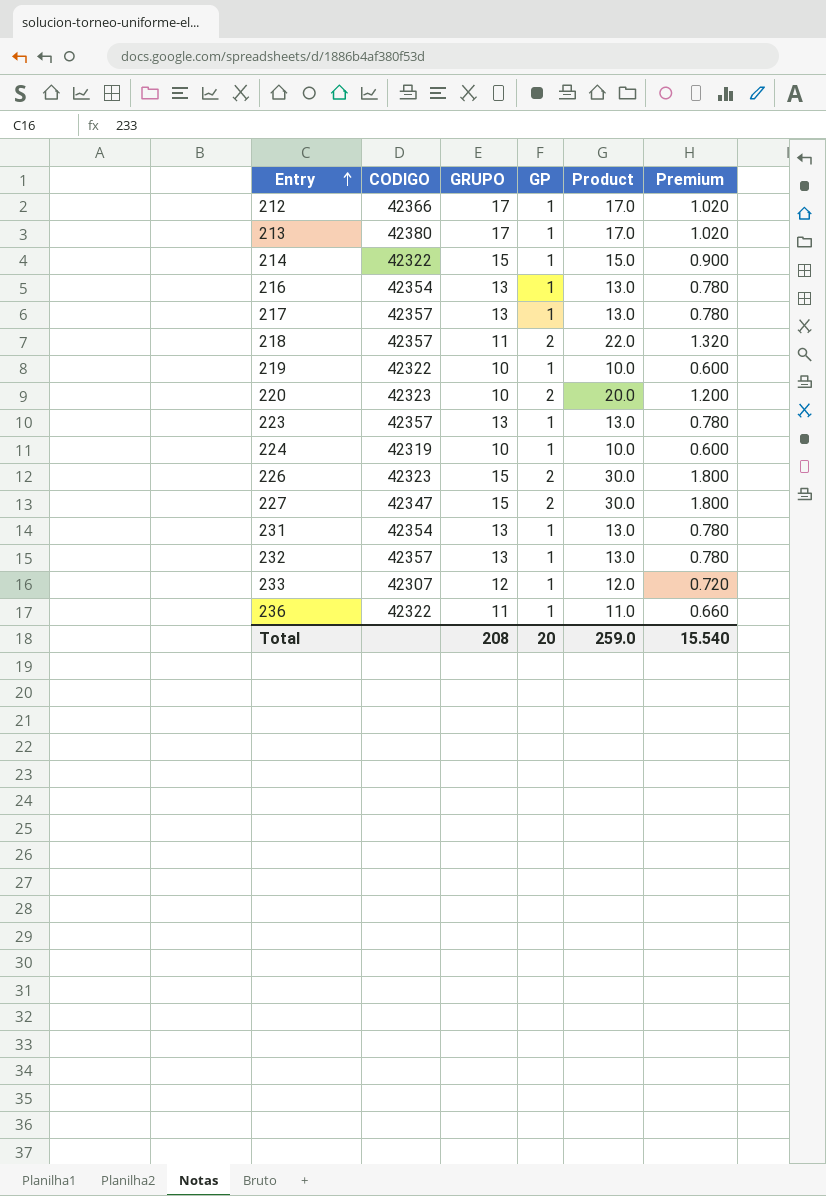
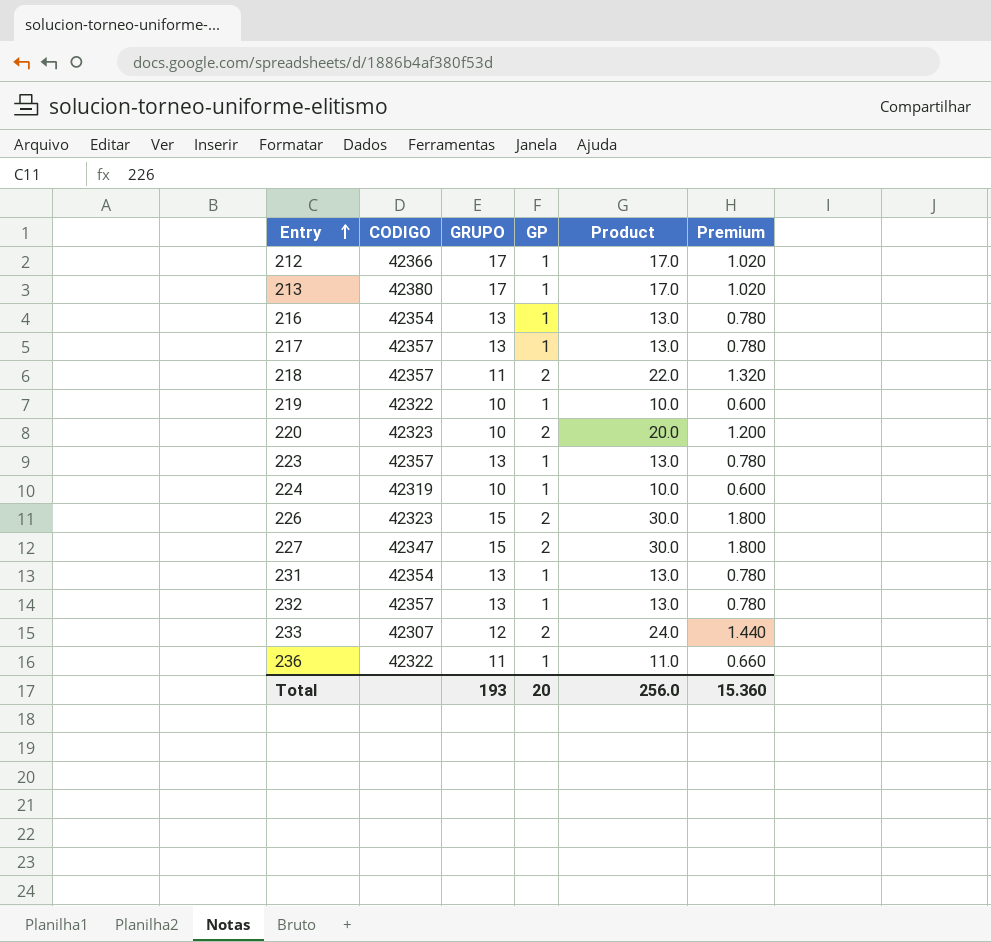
row 214: 42322 | 15 | 1 | 15.0 | 0.900 -> none
233 | GP: 1 -> 2
233 | Product: 12.0 -> 24.0
233 | Premium: 0.720 -> 1.440
Total | GRUPO: 208 -> 193
Total | Product: 259.0 -> 256.0
Total | Premium: 15.540 -> 15.360

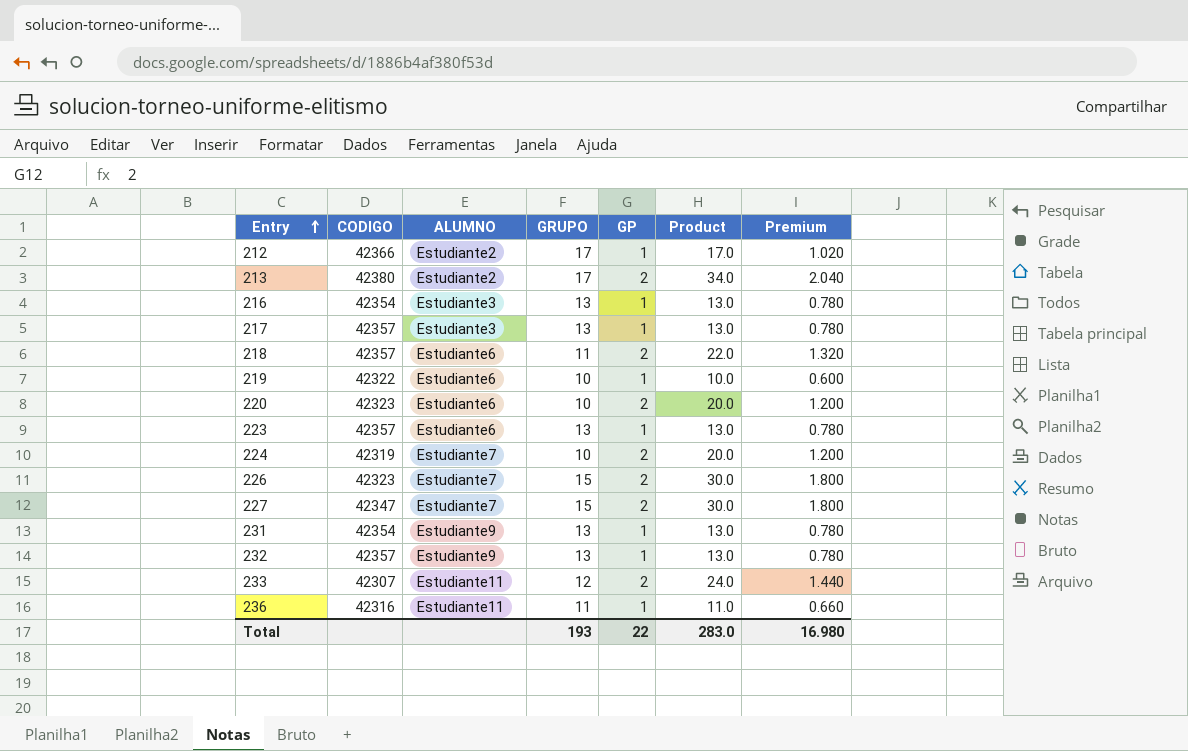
column ALUMNO | position: none -> 3
213 | GP: 1 -> 2
213 | Product: 17.0 -> 34.0
213 | Premium: 1.020 -> 2.040
224 | GP: 1 -> 2
224 | Product: 10.0 -> 20.0
224 | Premium: 0.600 -> 1.200
236 | CODIGO: 42322 -> 42316
Total | GP: 20 -> 22
Total | Product: 256.0 -> 283.0
Total | Premium: 15.360 -> 16.980

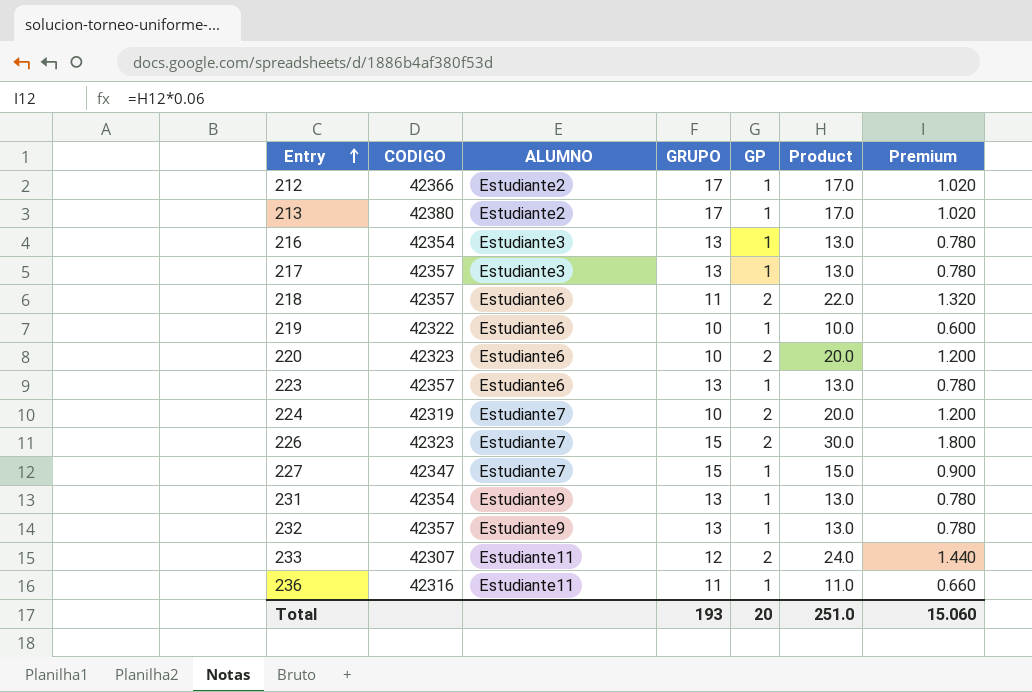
213 | GP: 2 -> 1
213 | Product: 34.0 -> 17.0
213 | Premium: 2.040 -> 1.020
227 | GP: 2 -> 1
227 | Product: 30.0 -> 15.0
227 | Premium: 1.800 -> 0.900
Total | GP: 22 -> 20
Total | Product: 283.0 -> 251.0
Total | Premium: 16.980 -> 15.060

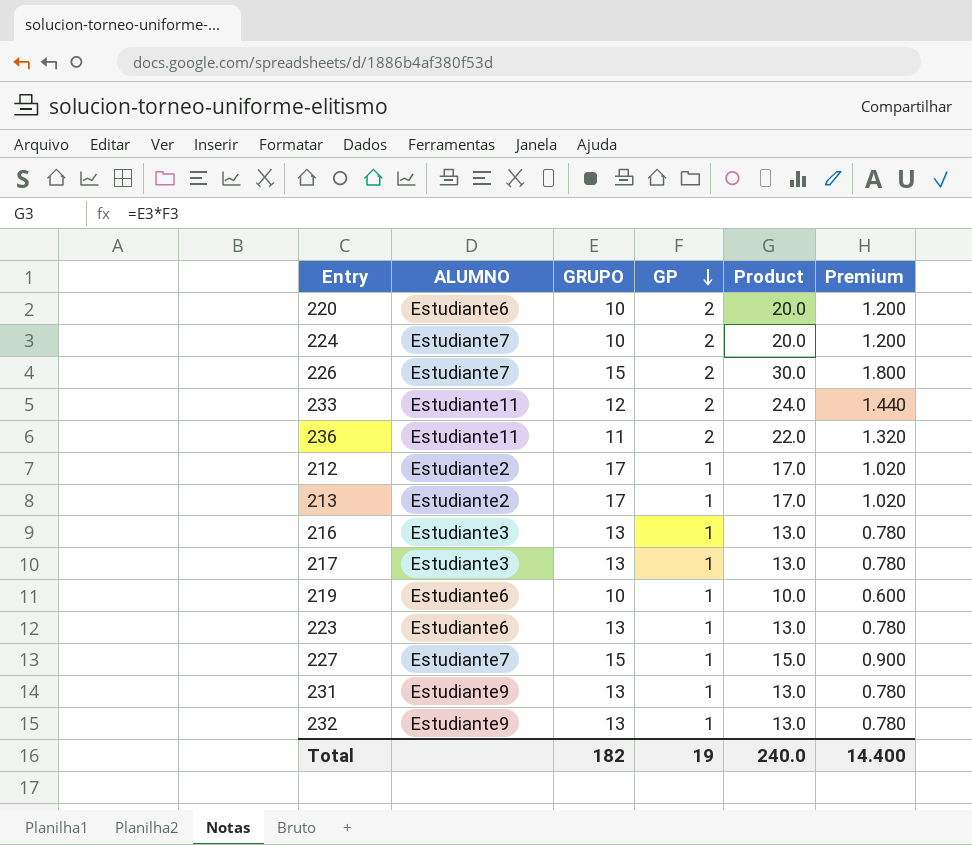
row order: Entry ascending -> GP descending
column CODIGO | position: 2 -> none
row 218: 42357 | Estudiante6 | 11 | 2 | 22.0 | 1.320 -> none
236 | GP: 1 -> 2
236 | Product: 11.0 -> 22.0
236 | Premium: 0.660 -> 1.320
Total | GRUPO: 193 -> 182
Total | GP: 20 -> 19
Total | Product: 251.0 -> 240.0
Total | Premium: 15.060 -> 14.400

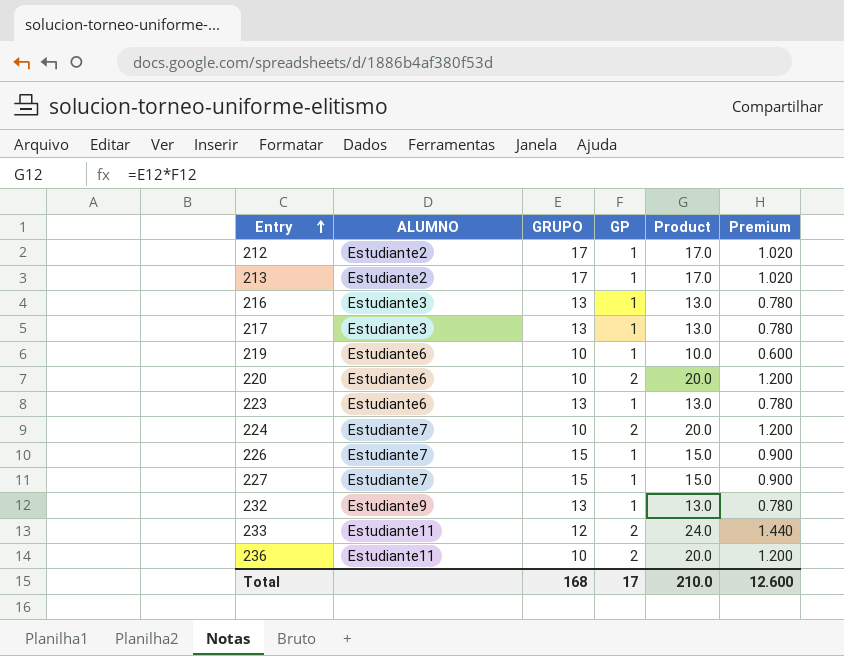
row order: GP descending -> Entry ascending
row 231: Estudiante9 | 13 | 1 | 13.0 | 0.780 -> none
226 | GP: 2 -> 1
226 | Product: 30.0 -> 15.0
226 | Premium: 1.800 -> 0.900
236 | GRUPO: 11 -> 10
236 | Product: 22.0 -> 20.0
236 | Premium: 1.320 -> 1.200
Total | GRUPO: 182 -> 168
Total | GP: 19 -> 17
Total | Product: 240.0 -> 210.0
Total | Premium: 14.400 -> 12.600

